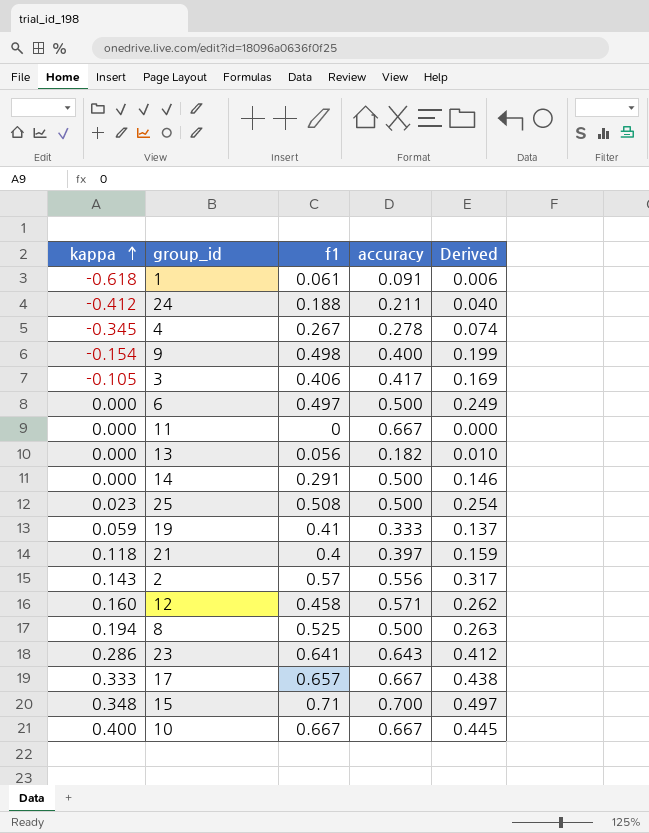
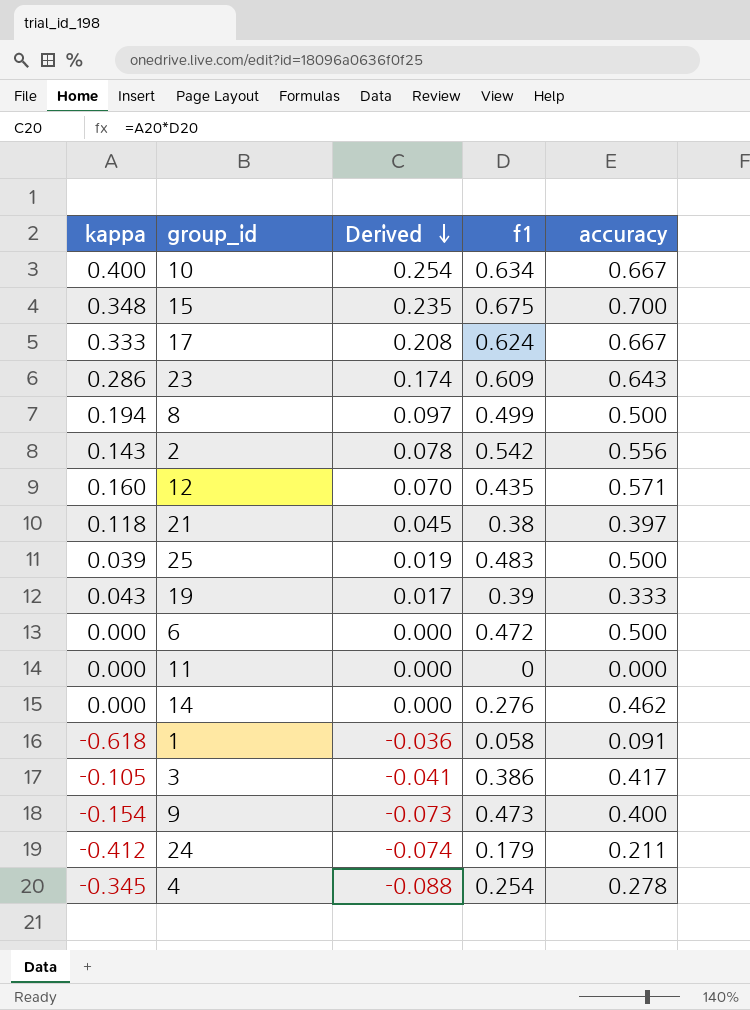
row order: kappa ascending -> Derived descending
column Derived | formula: [f1] * [accuracy] -> [kappa] * [f1]
column Derived | position: 5 -> 3
row 13: 0.000 | 0.056 | 0.182 | 0.010 -> none
10 | f1: 0.667 -> 0.634
15 | f1: 0.71 -> 0.675
17 | f1: 0.657 -> 0.624
23 | f1: 0.641 -> 0.609
8 | f1: 0.525 -> 0.499
2 | f1: 0.57 -> 0.542
12 | f1: 0.458 -> 0.435
21 | f1: 0.4 -> 0.38
25 | kappa: 0.023 -> 0.039
25 | f1: 0.508 -> 0.483
19 | kappa: 0.059 -> 0.043
19 | f1: 0.41 -> 0.39
6 | f1: 0.497 -> 0.472
11 | accuracy: 0.667 -> 0.000
14 | f1: 0.291 -> 0.276
14 | accuracy: 0.500 -> 0.462
1 | f1: 0.061 -> 0.058
3 | f1: 0.406 -> 0.386
9 | f1: 0.498 -> 0.473
24 | f1: 0.188 -> 0.179
4 | f1: 0.267 -> 0.254

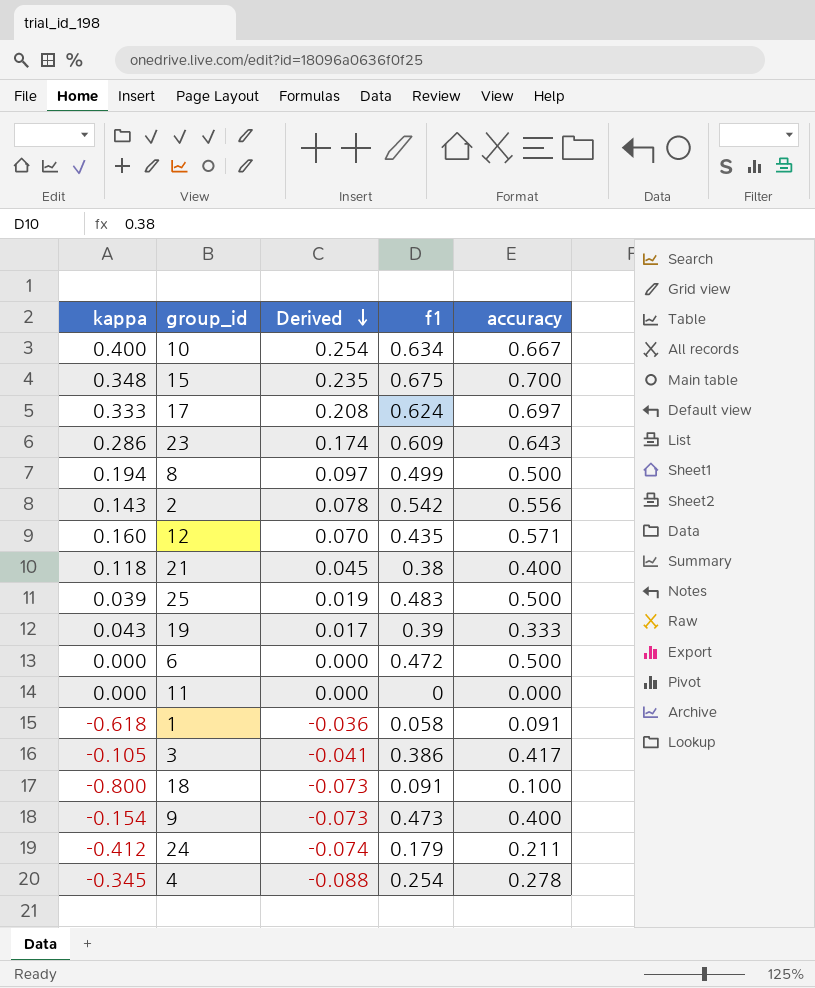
row 14: 0.000 | 0.000 | 0.276 | 0.462 -> none
17 | accuracy: 0.667 -> 0.697
21 | accuracy: 0.397 -> 0.400
row 18: none -> -0.800 | -0.073 | 0.091 | 0.100

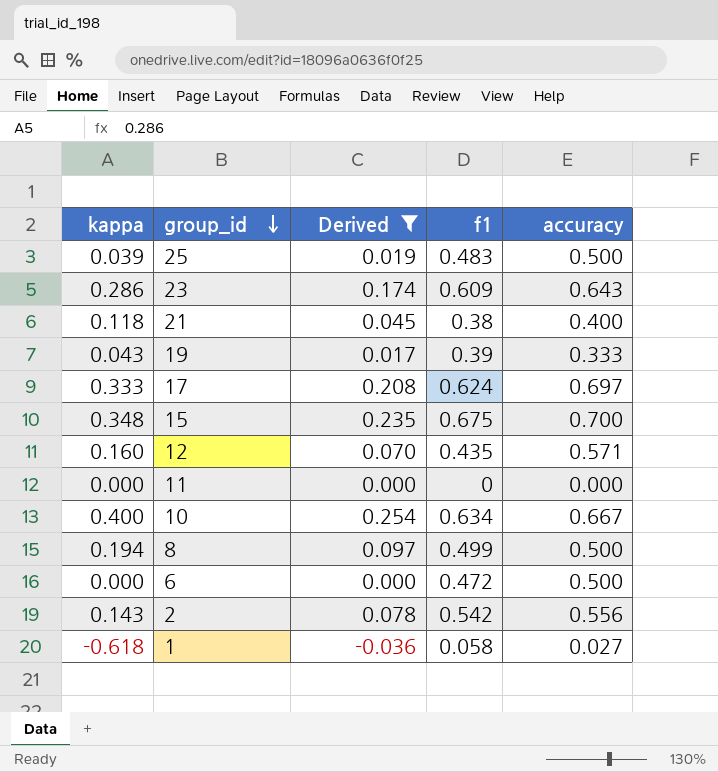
filter: none -> Derived >= -0.036
row order: Derived descending -> group_id descending
1 | accuracy: 0.091 -> 0.027

